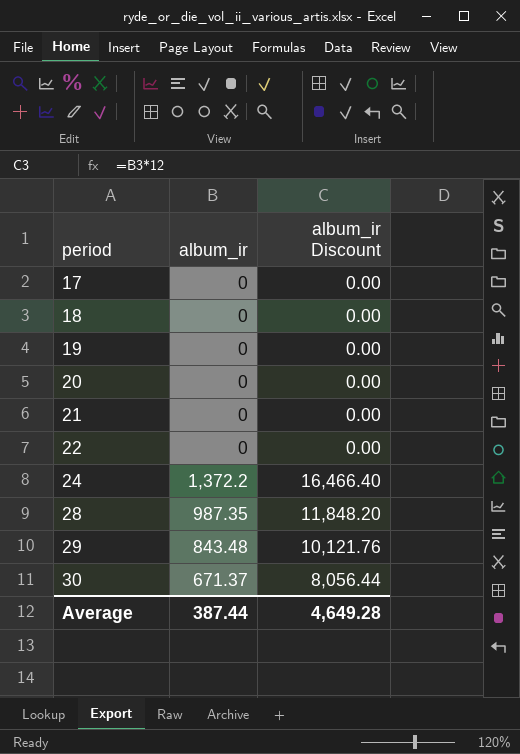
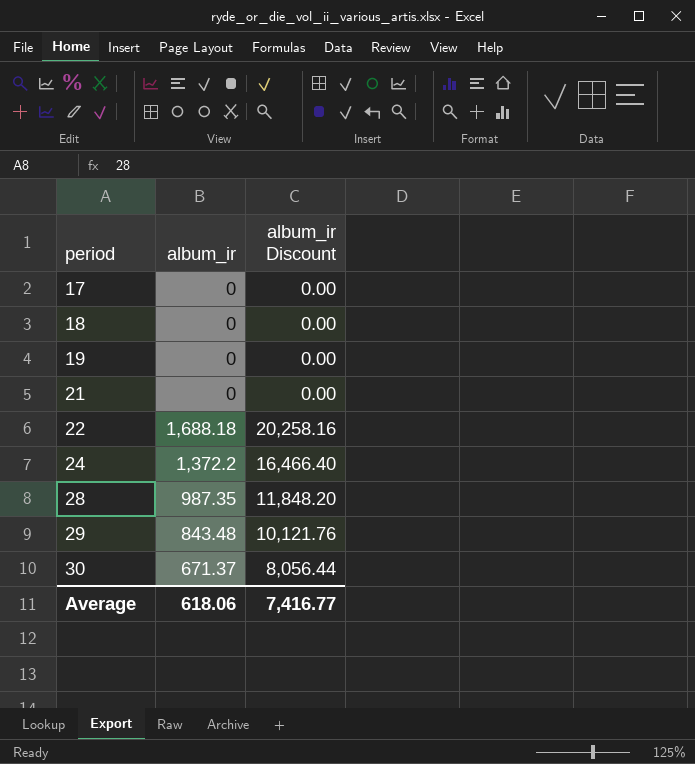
row 20: 0 | 0.00 -> none
22 | album_ir: 0 -> 1,688.18
22 | album_ir Discount: 0.00 -> 20,258.16
Average | album_ir: 387.44 -> 618.06
Average | album_ir Discount: 4,649.28 -> 7,416.77

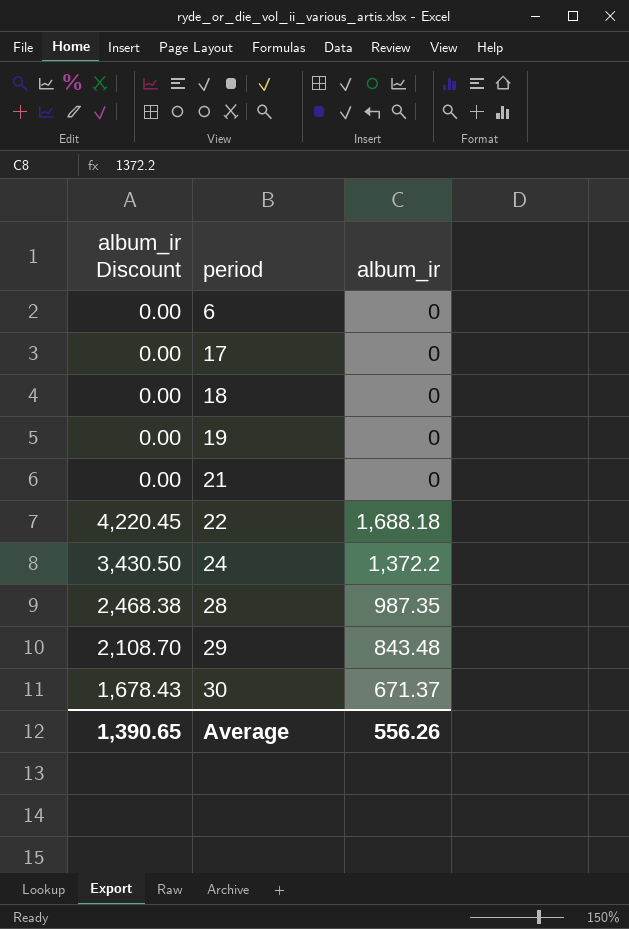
column album_ir Discount | formula: [album_ir] * 12 -> [album_ir] * 2.5
column album_ir Discount | position: 3 -> 1
row 6: none -> 0.00 | 0
Average | album_ir Discount: 7,416.77 -> 1,390.65
Average | album_ir: 618.06 -> 556.26

